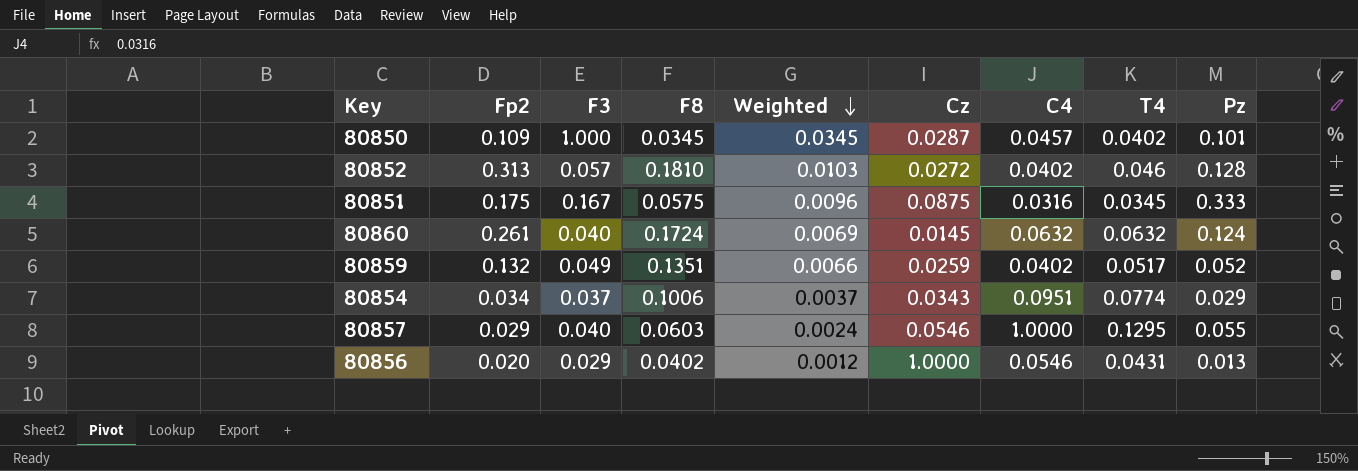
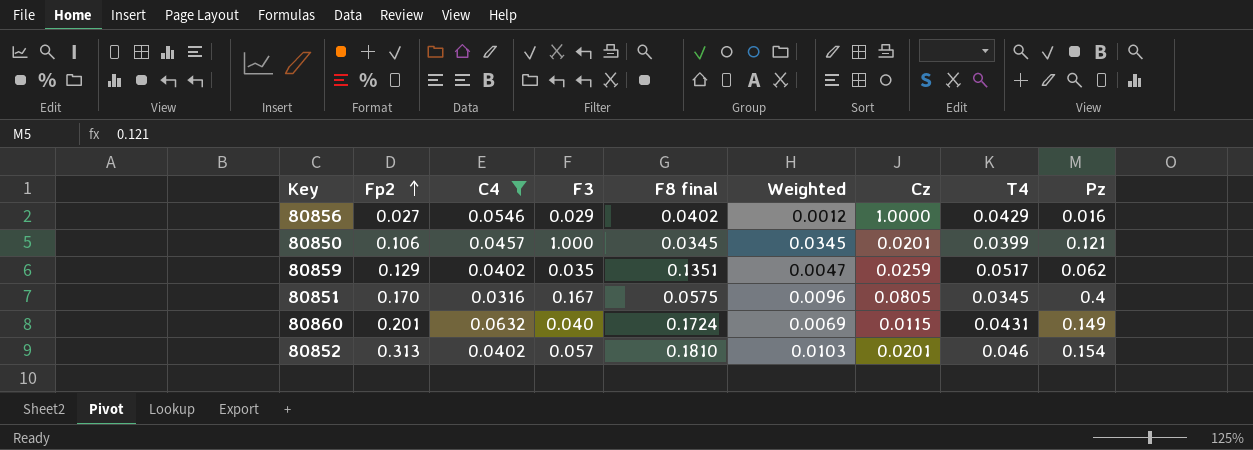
filter: none -> C4 <= 0.0632
row order: Weighted descending -> Fp2 ascending
column C4 | position: 7 -> 3
column name: F8 -> F8 final
80856 | Fp2: 0.020 -> 0.027
80856 | T4: 0.0431 -> 0.0429
80856 | Pz: 0.013 -> 0.016
80850 | Fp2: 0.109 -> 0.106
80850 | Cz: 0.0287 -> 0.0201
80850 | T4: 0.0402 -> 0.0399
80850 | Pz: 0.101 -> 0.121
80859 | Fp2: 0.132 -> 0.129
80859 | F3: 0.049 -> 0.035
80859 | Weighted: 0.0066 -> 0.0047
80859 | Pz: 0.052 -> 0.062
80851 | Fp2: 0.175 -> 0.170
80851 | Cz: 0.0875 -> 0.0805
80851 | Pz: 0.333 -> 0.4
80860 | Fp2: 0.261 -> 0.201
80860 | Cz: 0.0145 -> 0.0115
80860 | T4: 0.0632 -> 0.0431
80860 | Pz: 0.124 -> 0.149
80852 | Cz: 0.0272 -> 0.0201
80852 | Pz: 0.128 -> 0.154

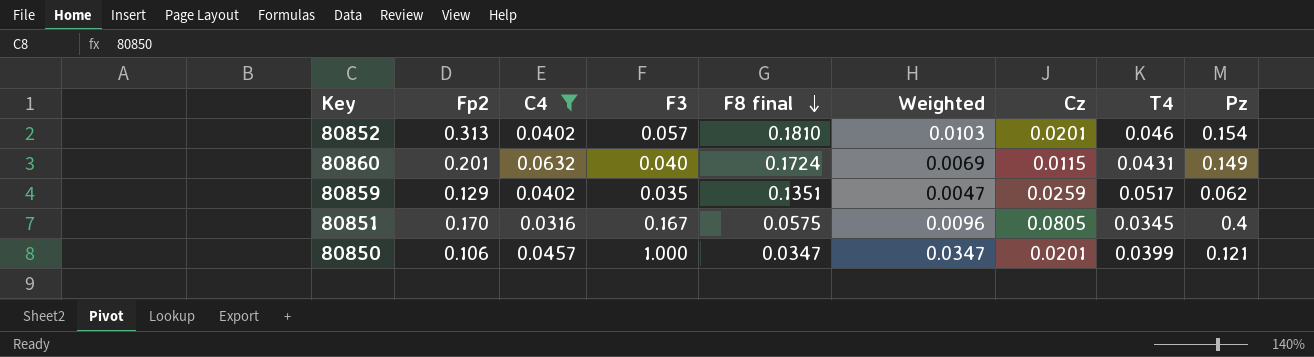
row order: Fp2 ascending -> F8 final descending
row 80856: 0.027 | 0.0546 | 0.029 | 0.0402 | 0.0012 | 1.0000 | 0.0429 | 0.016 -> none
80850 | F8 final: 0.0345 -> 0.0347
80850 | Weighted: 0.0345 -> 0.0347

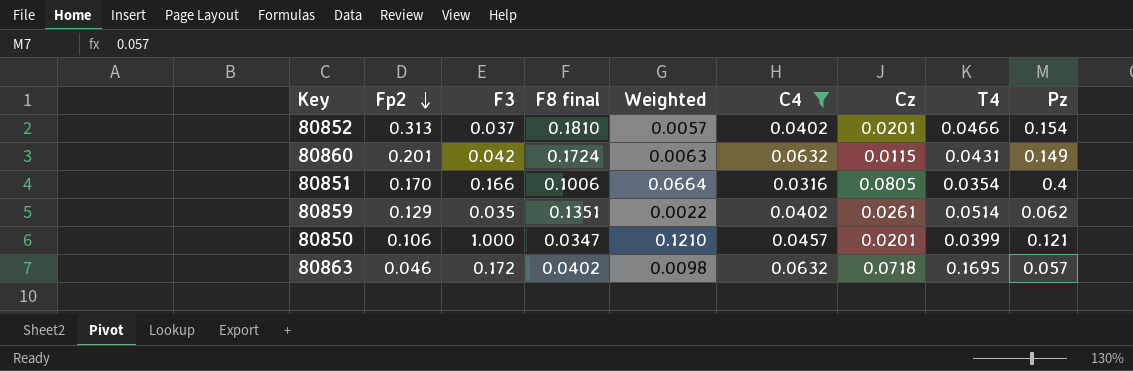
row order: F8 final descending -> Fp2 descending
column Weighted | formula: [F3] * [F8 final] -> [F3] * [Pz]
column C4 | position: 3 -> 6
80852 | F3: 0.057 -> 0.037
80852 | T4: 0.046 -> 0.0466
80860 | F3: 0.040 -> 0.042
80851 | F3: 0.167 -> 0.166
80851 | F8 final: 0.0575 -> 0.1006
80851 | T4: 0.0345 -> 0.0354
80859 | Cz: 0.0259 -> 0.0261
80859 | T4: 0.0517 -> 0.0514
row 80863: none -> 0.046 | 0.172 | 0.0402 | 0.0098 | 0.0632 | 0.0718 | 0.1695 | 0.057

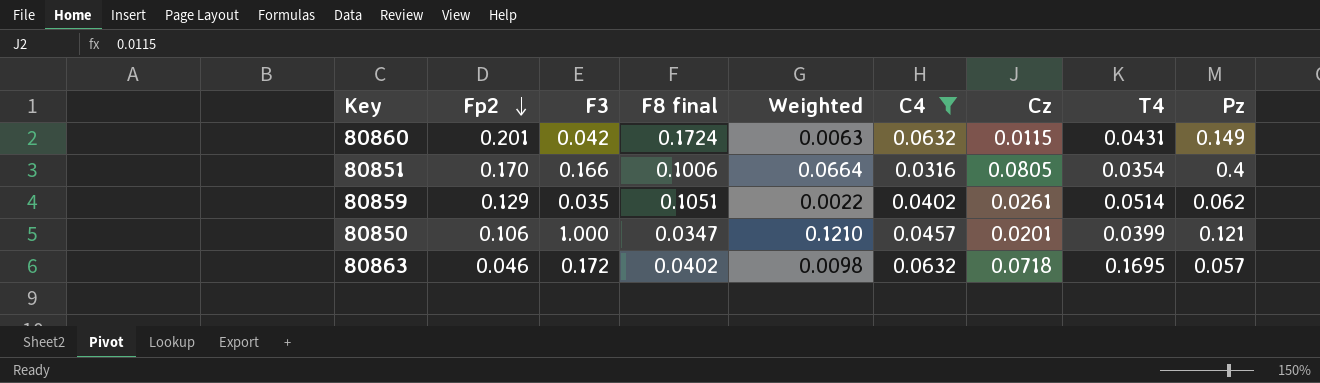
row 80852: 0.313 | 0.037 | 0.1810 | 0.0057 | 0.0402 | 0.0201 | 0.0466 | 0.154 -> none
80859 | F8 final: 0.1351 -> 0.1051

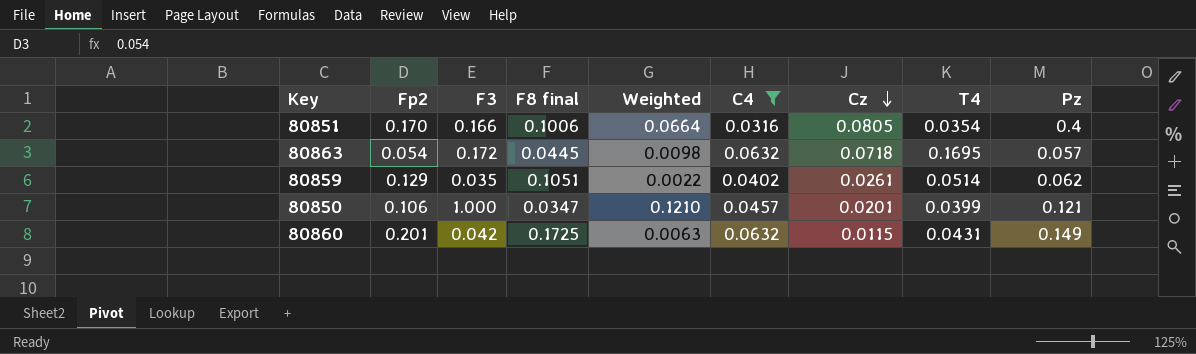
row order: Fp2 descending -> Cz descending
80863 | Fp2: 0.046 -> 0.054
80863 | F8 final: 0.0402 -> 0.0445
80860 | F8 final: 0.1724 -> 0.1725

